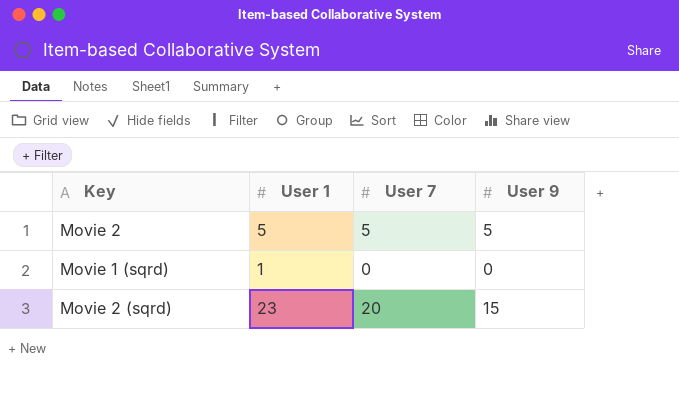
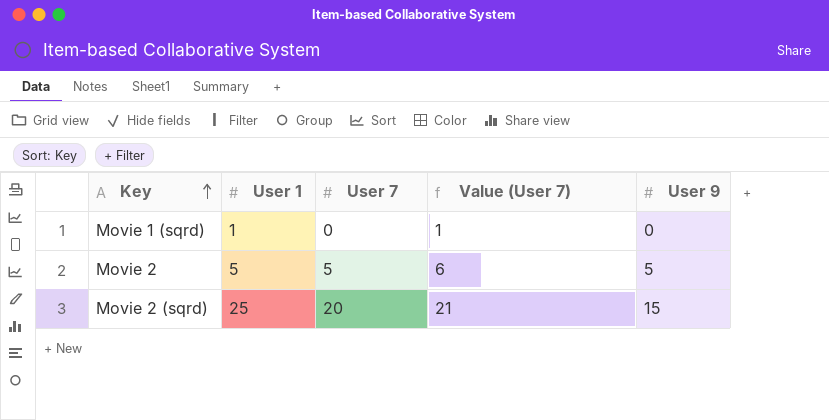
row order: none -> Key ascending
column Value (User 7) | formula: none -> [User 7] + 1
Movie 2 (sqrd) | User 1: 23 -> 25

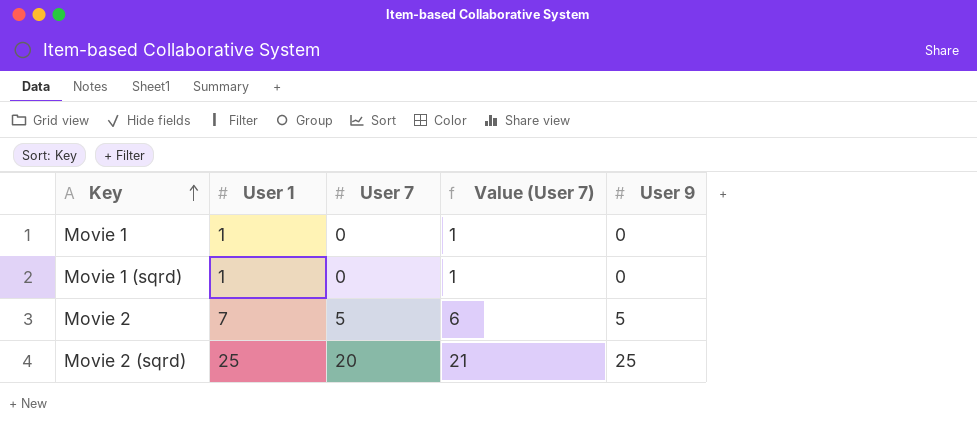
row Movie 1: none -> 1 | 0 | 1 | 0
Movie 2 | User 1: 5 -> 7
Movie 2 (sqrd) | User 9: 15 -> 25

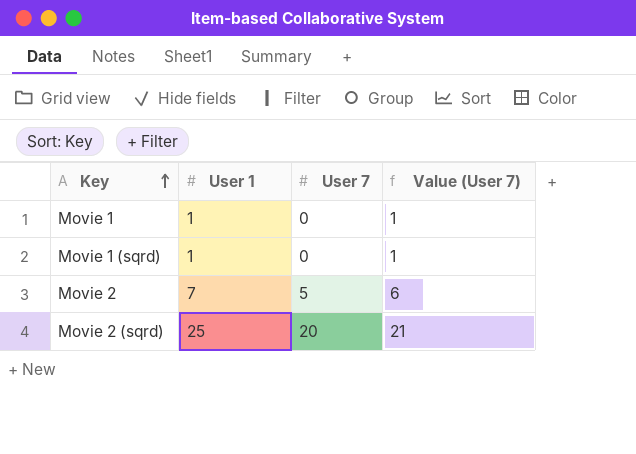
column User 9 | position: 5 -> none

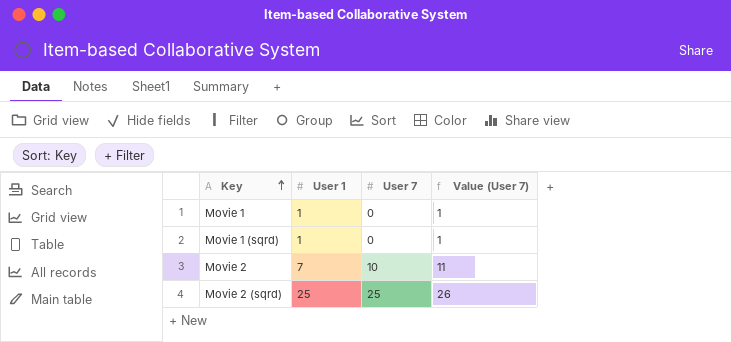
Movie 2 | User 7: 5 -> 10
Movie 2 | Value (User 7): 6 -> 11
Movie 2 (sqrd) | User 7: 20 -> 25
Movie 2 (sqrd) | Value (User 7): 21 -> 26

